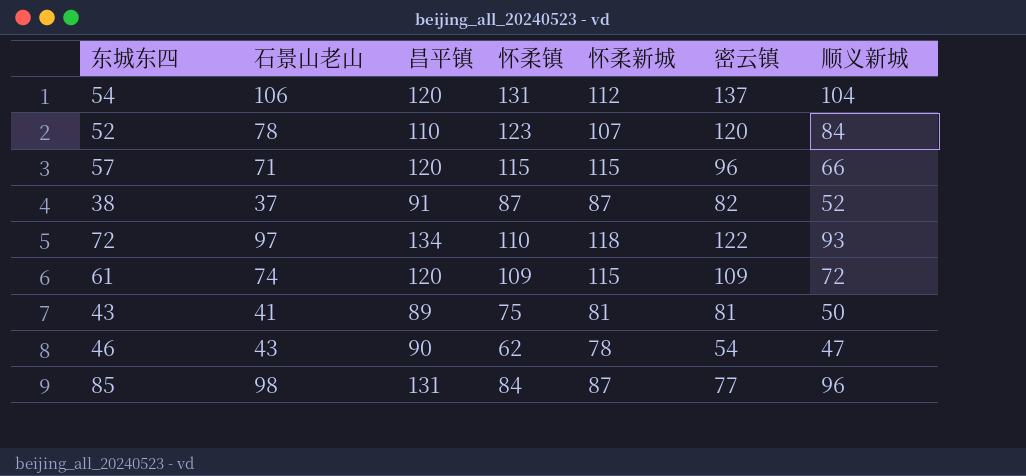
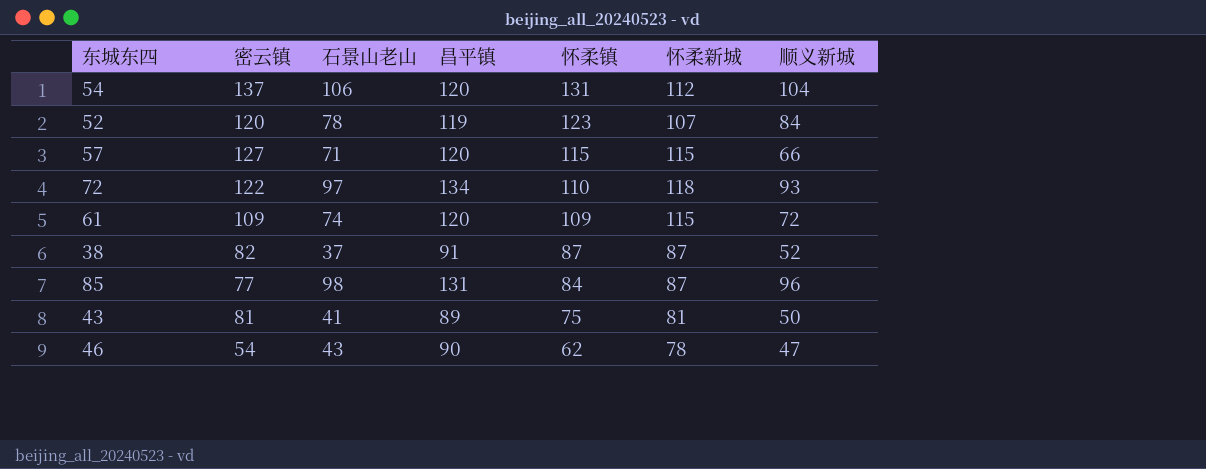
row order: none -> 怀柔镇 descending
column 密云镇 | position: 6 -> 2
52 | 昌平镇: 110 -> 119
57 | 密云镇: 96 -> 127

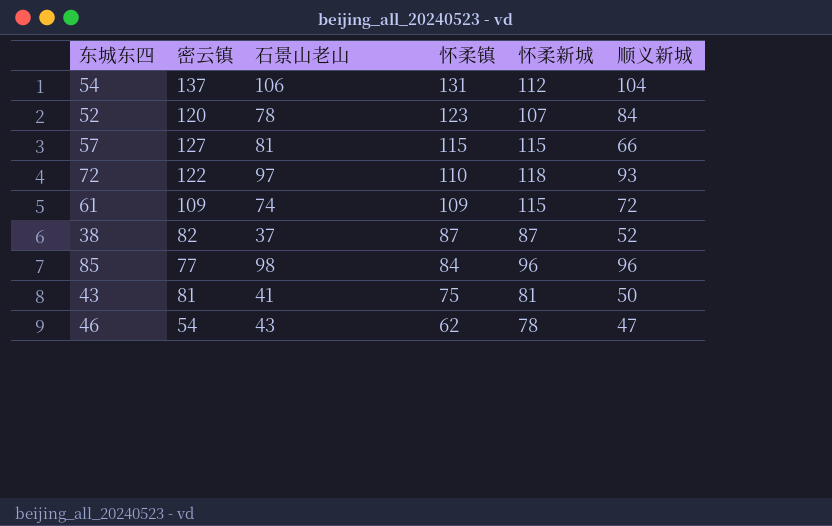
column 昌平镇 | position: 4 -> none
57 | 石景山老山: 71 -> 81
85 | 怀柔新城: 87 -> 96

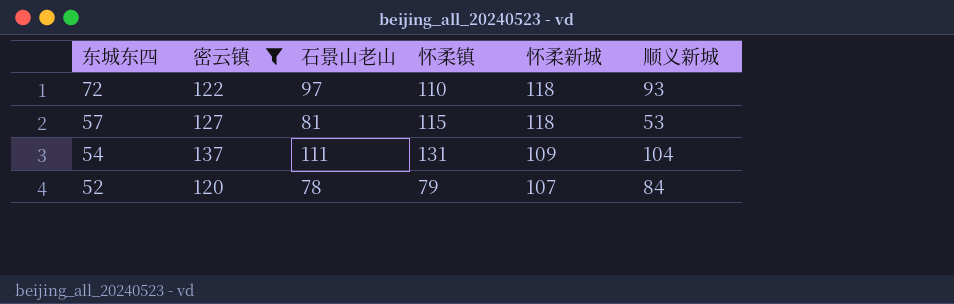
filter: none -> 密云镇 >= 120
row order: 怀柔镇 descending -> 东城东四 descending
57 | 怀柔新城: 115 -> 118
57 | 顺义新城: 66 -> 53
54 | 石景山老山: 106 -> 111
54 | 怀柔新城: 112 -> 109
52 | 怀柔镇: 123 -> 79

